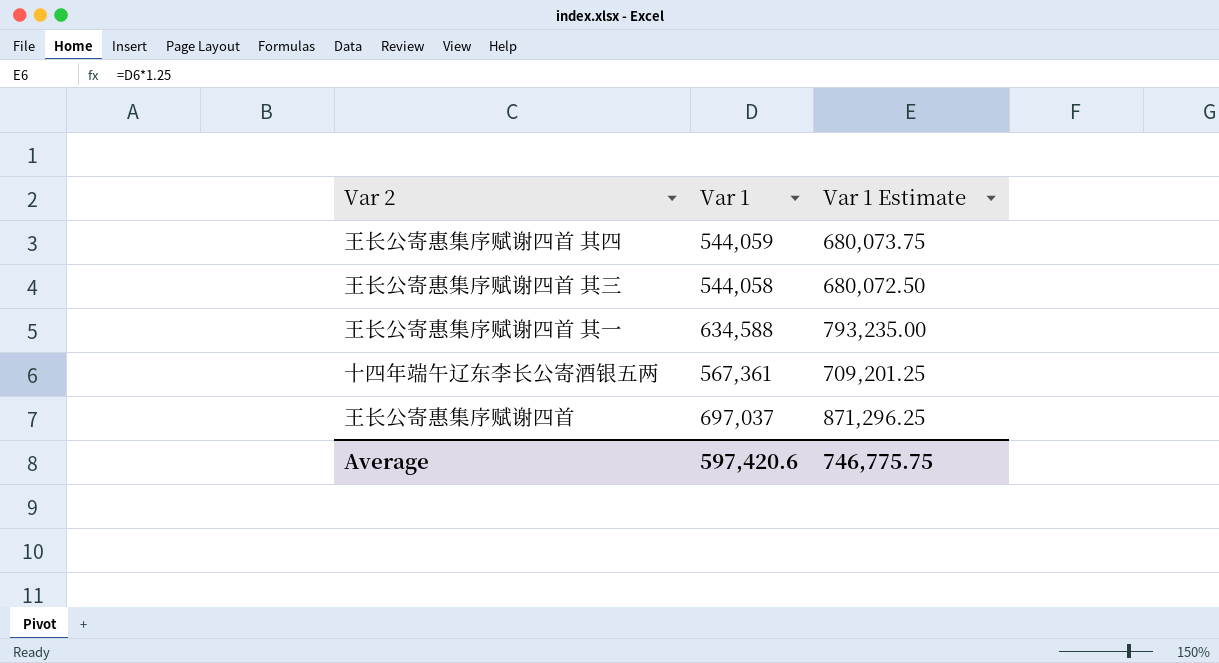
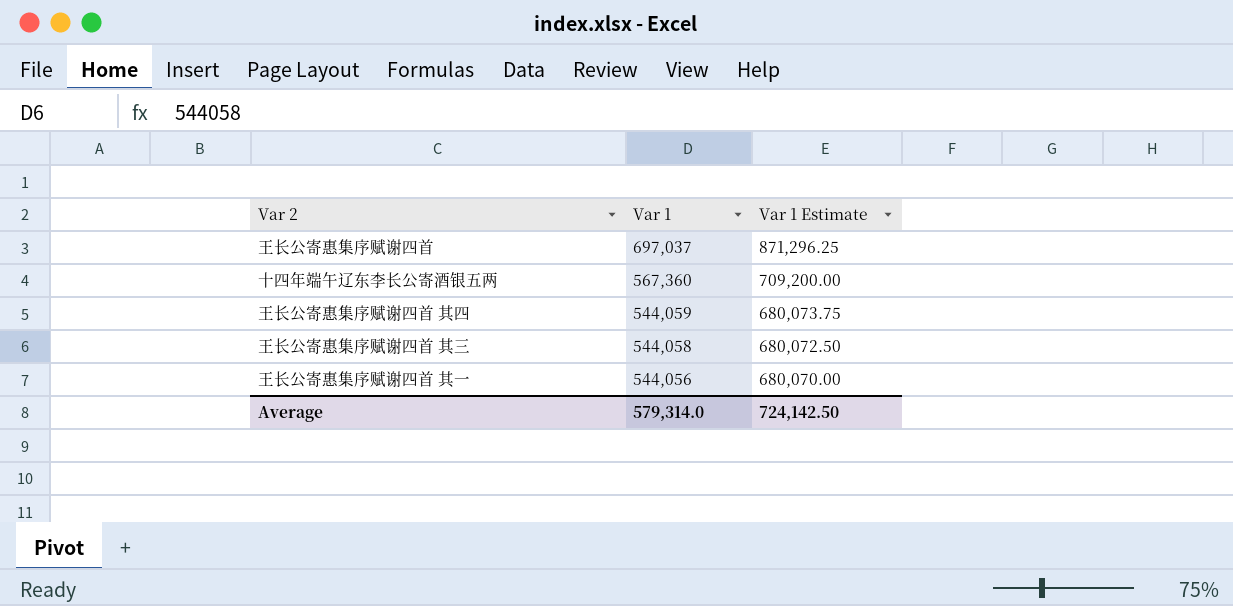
row order: none -> Var 1 descending
十四年端午辽东李长公寄酒银五两 | Var 1: 567,361 -> 567,360
十四年端午辽东李长公寄酒银五两 | Var 1 Estimate: 709,201.25 -> 709,200.00
王长公寄惠集序赋谢四首 其一 | Var 1: 634,588 -> 544,056
王长公寄惠集序赋谢四首 其一 | Var 1 Estimate: 793,235.00 -> 680,070.00
Average | Var 1: 597,420.6 -> 579,314.0
Average | Var 1 Estimate: 746,775.75 -> 724,142.50

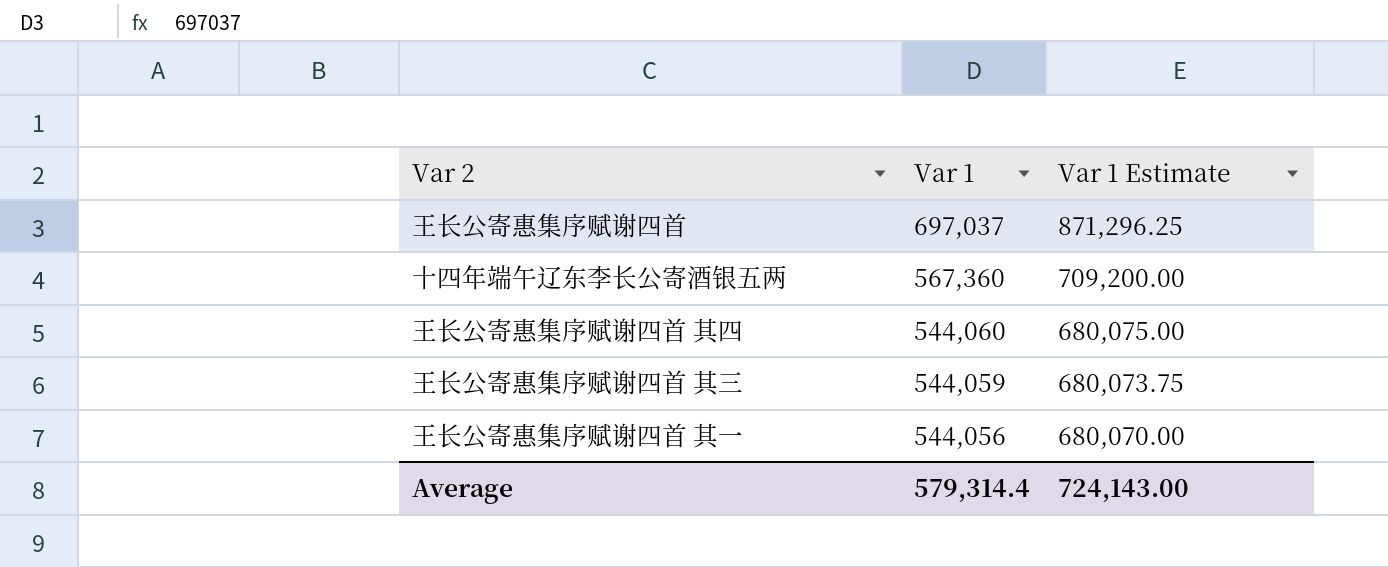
王长公寄惠集序赋谢四首 其四 | Var 1: 544,059 -> 544,060
王长公寄惠集序赋谢四首 其四 | Var 1 Estimate: 680,073.75 -> 680,075.00
王长公寄惠集序赋谢四首 其三 | Var 1: 544,058 -> 544,059
王长公寄惠集序赋谢四首 其三 | Var 1 Estimate: 680,072.50 -> 680,073.75
Average | Var 1: 579,314.0 -> 579,314.4
Average | Var 1 Estimate: 724,142.50 -> 724,143.00

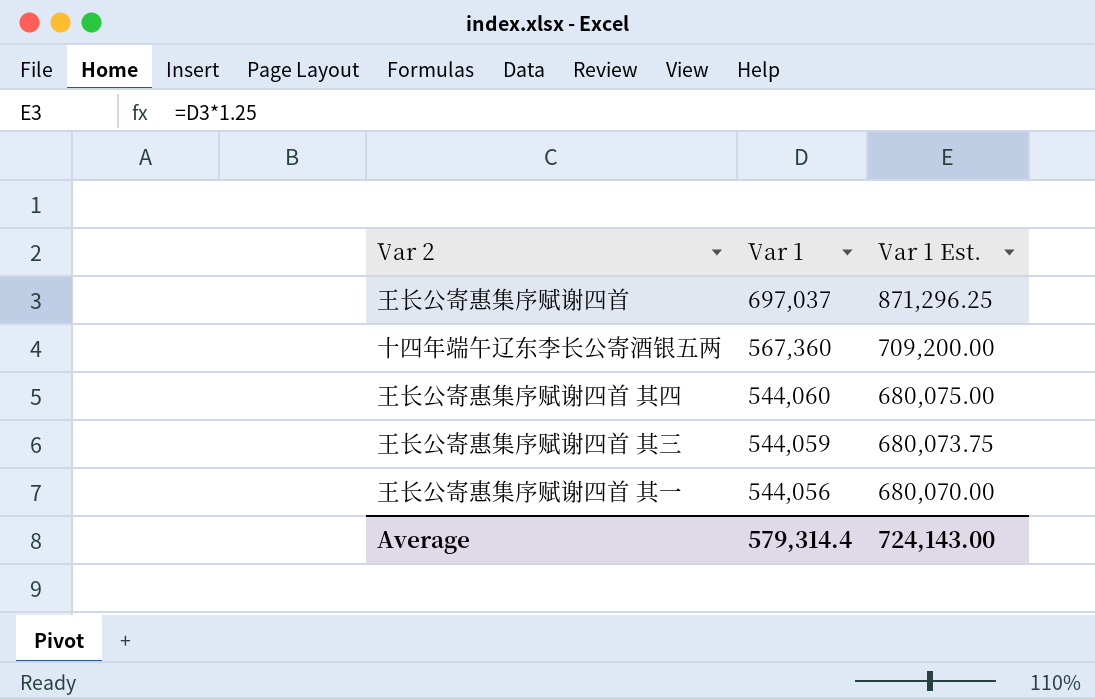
column name: Var 1 Estimate -> Var 1 Est.

